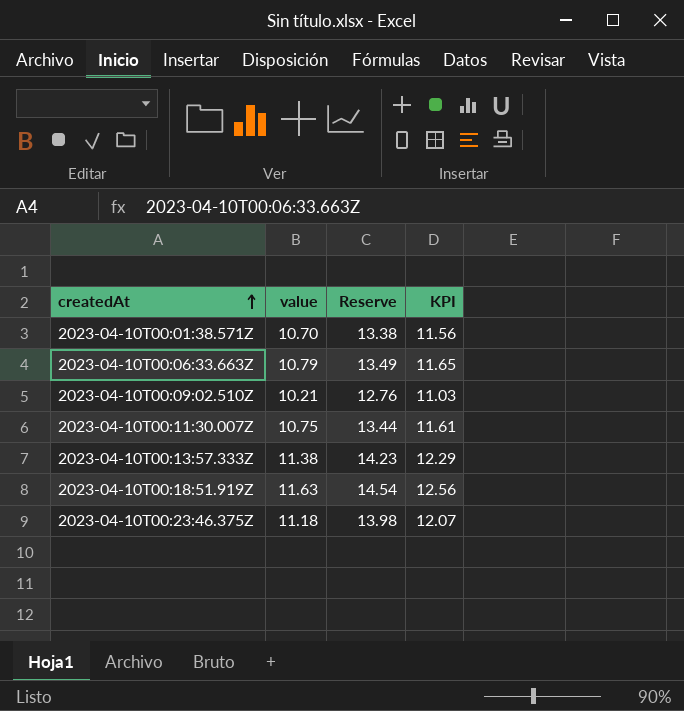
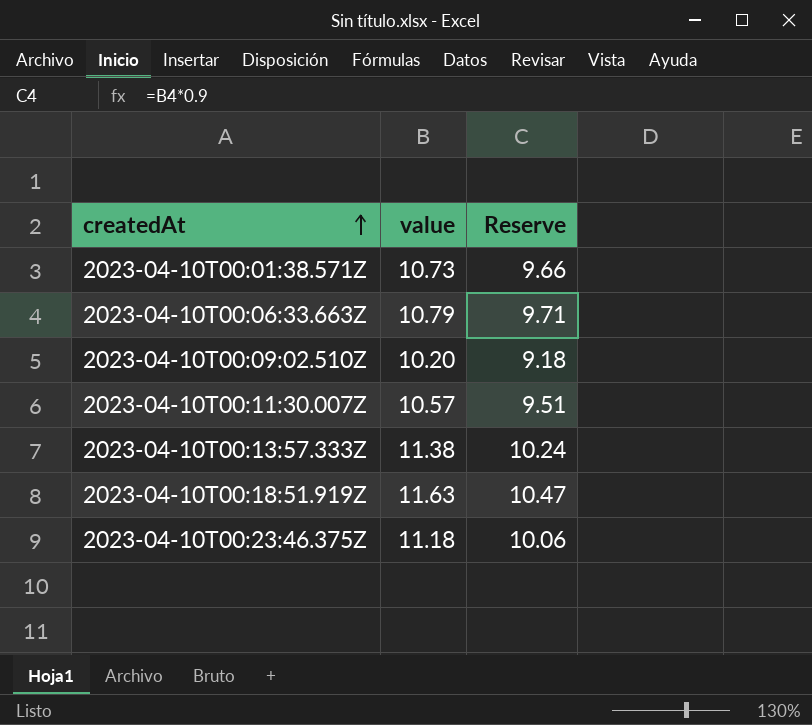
column KPI | formula: [value] * 1.08 -> none
column Reserve | formula: [value] * 1.25 -> [value] * 0.9
2023-04-10T00:01:38.571Z | value: 10.70 -> 10.73
2023-04-10T00:09:02.510Z | value: 10.21 -> 10.20
2023-04-10T00:11:30.007Z | value: 10.75 -> 10.57

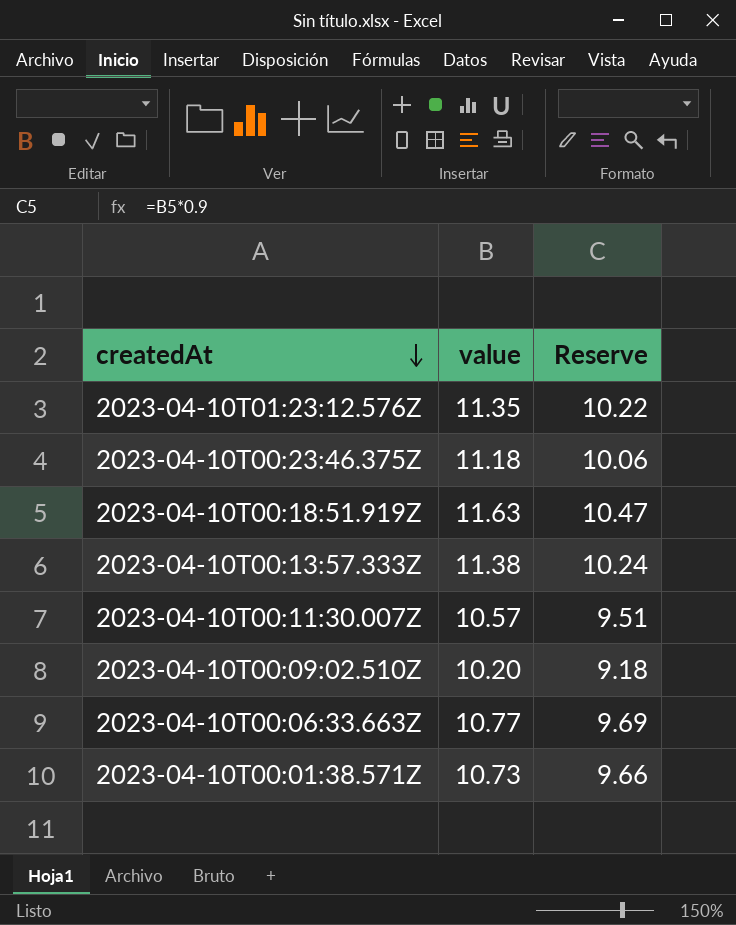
row order: createdAt ascending -> createdAt descending
row 2023-04-10T01:23:12.576Z: none -> 11.35 | 10.22
2023-04-10T00:06:33.663Z | value: 10.79 -> 10.77
2023-04-10T00:06:33.663Z | Reserve: 9.71 -> 9.69

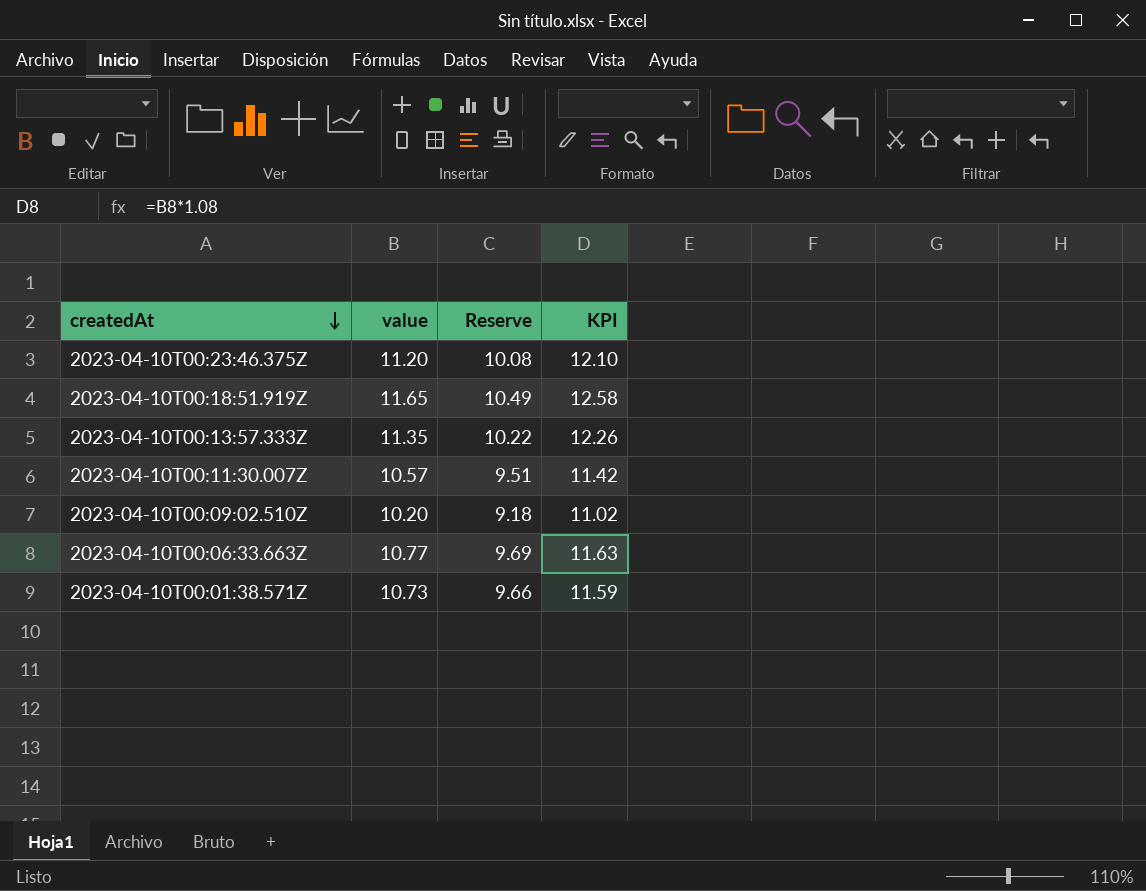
column KPI | formula: none -> [value] * 1.08
row 2023-04-10T01:23:12.576Z: 11.35 | 10.22 -> none
2023-04-10T00:23:46.375Z | value: 11.18 -> 11.20
2023-04-10T00:23:46.375Z | Reserve: 10.06 -> 10.08
2023-04-10T00:18:51.919Z | value: 11.63 -> 11.65
2023-04-10T00:18:51.919Z | Reserve: 10.47 -> 10.49
2023-04-10T00:13:57.333Z | value: 11.38 -> 11.35
2023-04-10T00:13:57.333Z | Reserve: 10.24 -> 10.22

